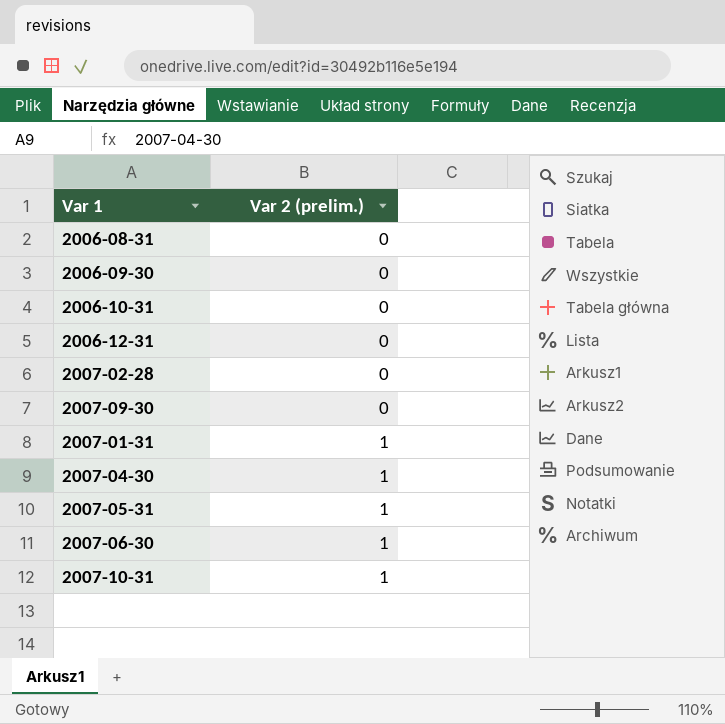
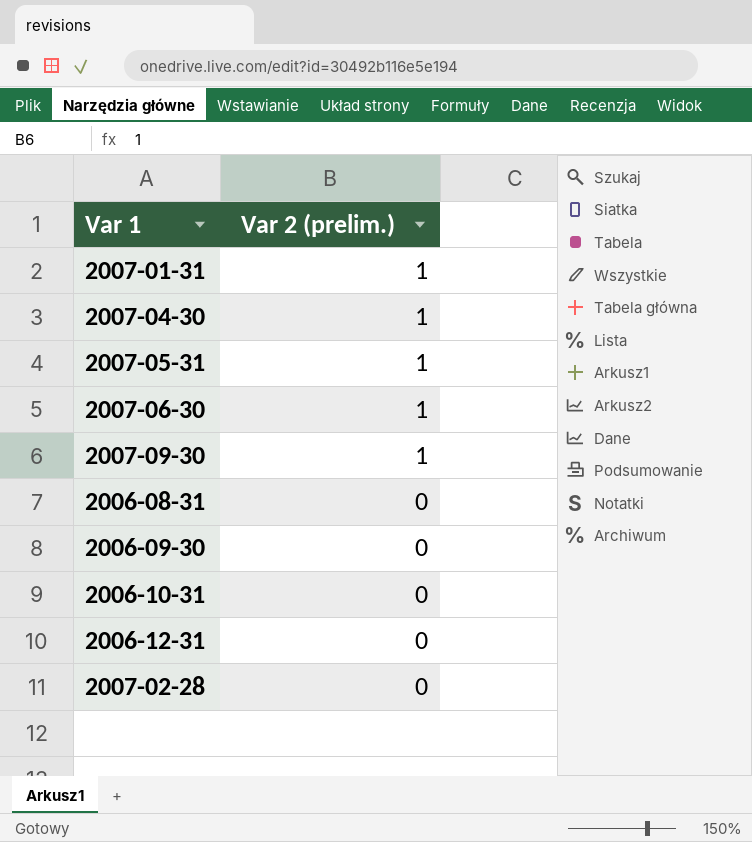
row order: Var 2 (prelim.) ascending -> Var 2 (prelim.) descending
row 2007-10-31: 1 -> none
2007-09-30 | Var 2 (prelim.): 0 -> 1

